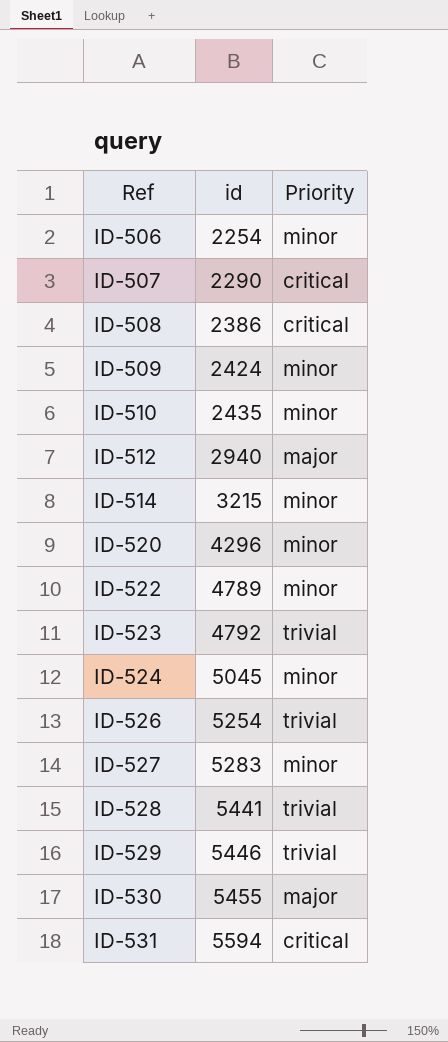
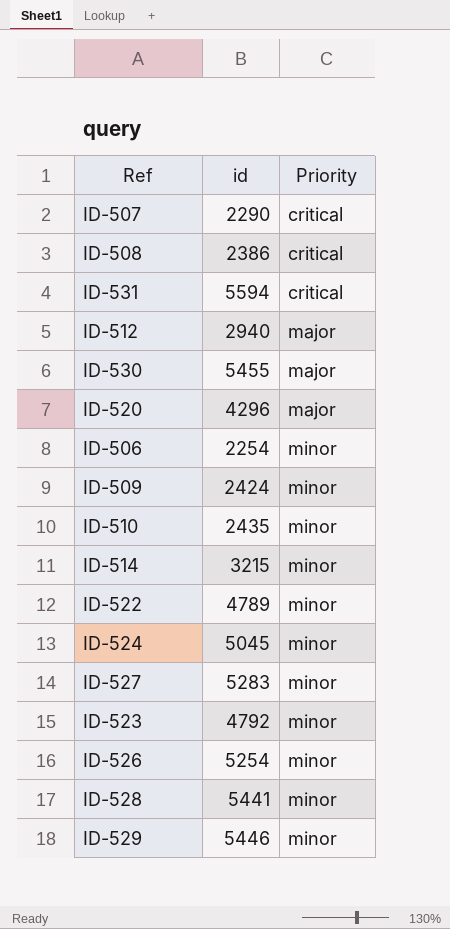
row order: Ref ascending -> Priority ascending
ID-520 | Priority: minor -> major
ID-523 | Priority: trivial -> minor
ID-526 | Priority: trivial -> minor
ID-528 | Priority: trivial -> minor
ID-529 | Priority: trivial -> minor

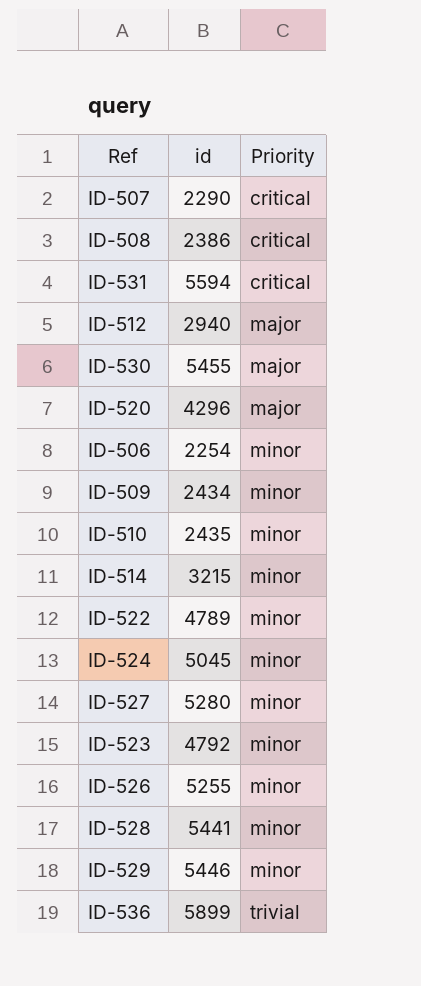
ID-509 | id: 2424 -> 2434
ID-527 | id: 5283 -> 5280
ID-526 | id: 5254 -> 5255
row ID-536: none -> 5899 | trivial

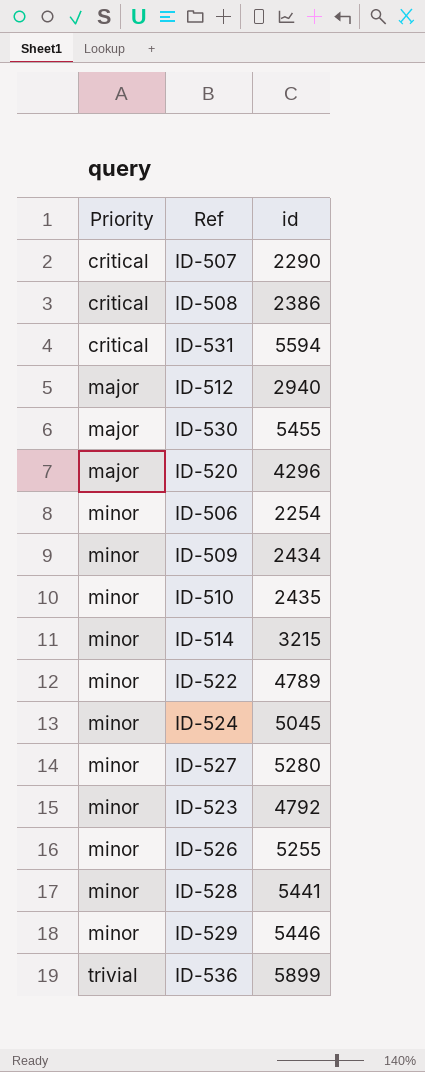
column Priority | position: 3 -> 1

